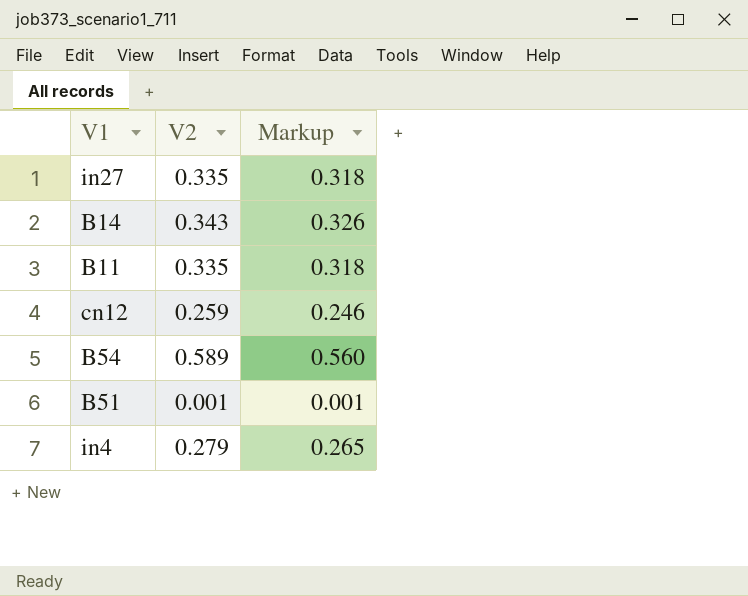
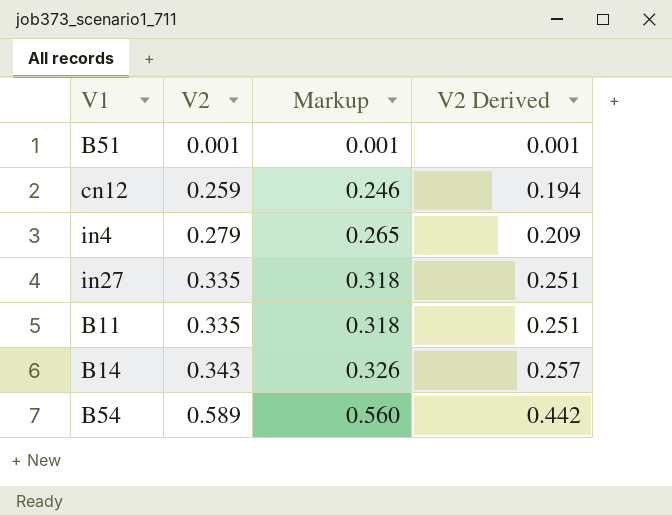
row order: none -> V2 ascending
column V2 Derived | formula: none -> [V2] * 0.75

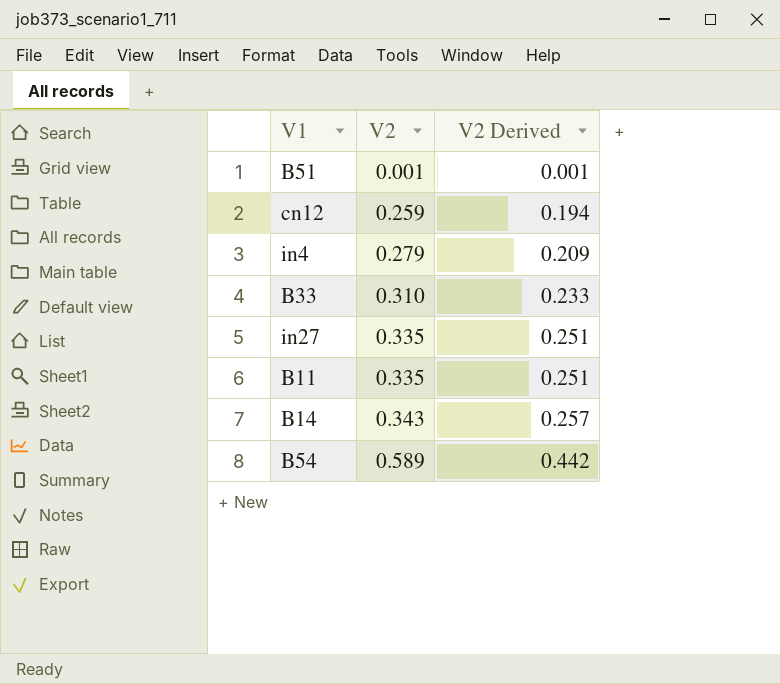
column Markup | formula: [V2] * 0.95 -> none
row B33: none -> 0.310 | 0.233

